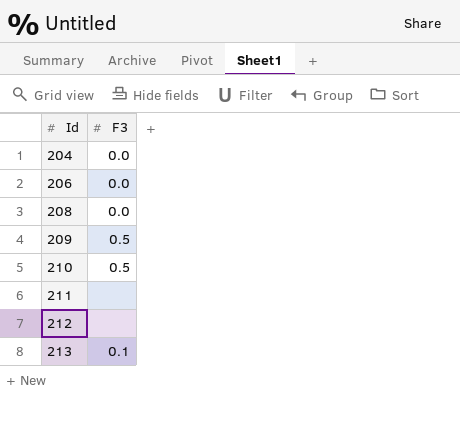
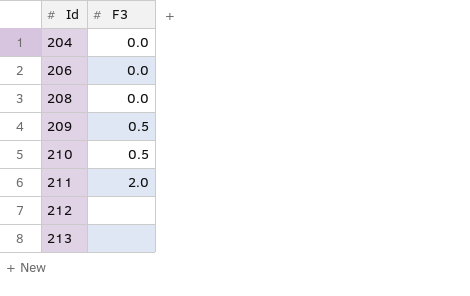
211 | F3: none -> 2.0
213 | F3: 0.1 -> none

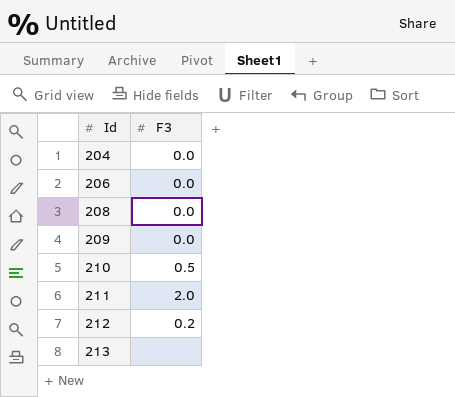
209 | F3: 0.5 -> 0.0
212 | F3: none -> 0.2

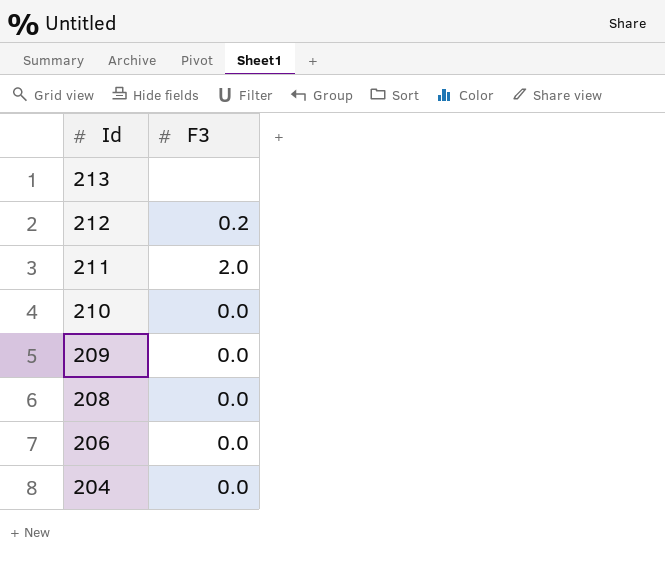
row order: Id ascending -> Id descending
210 | F3: 0.5 -> 0.0

